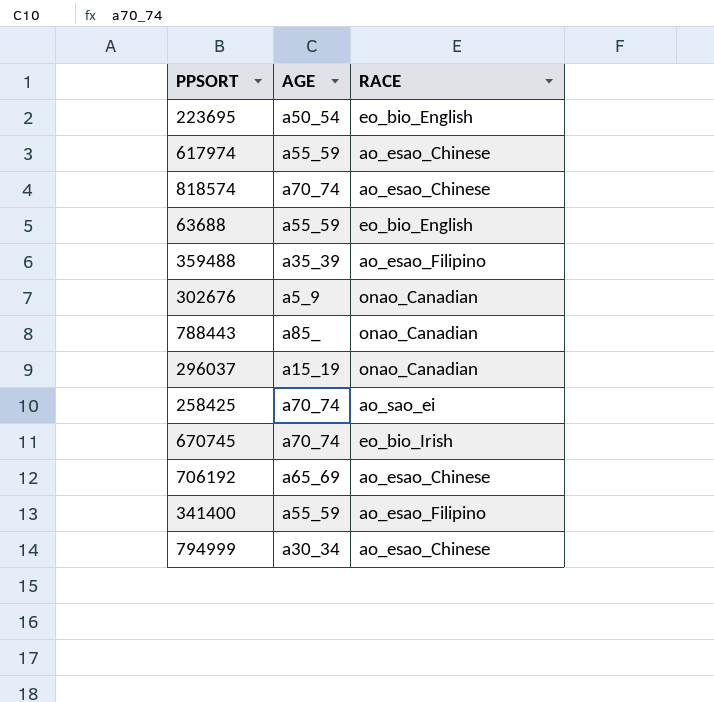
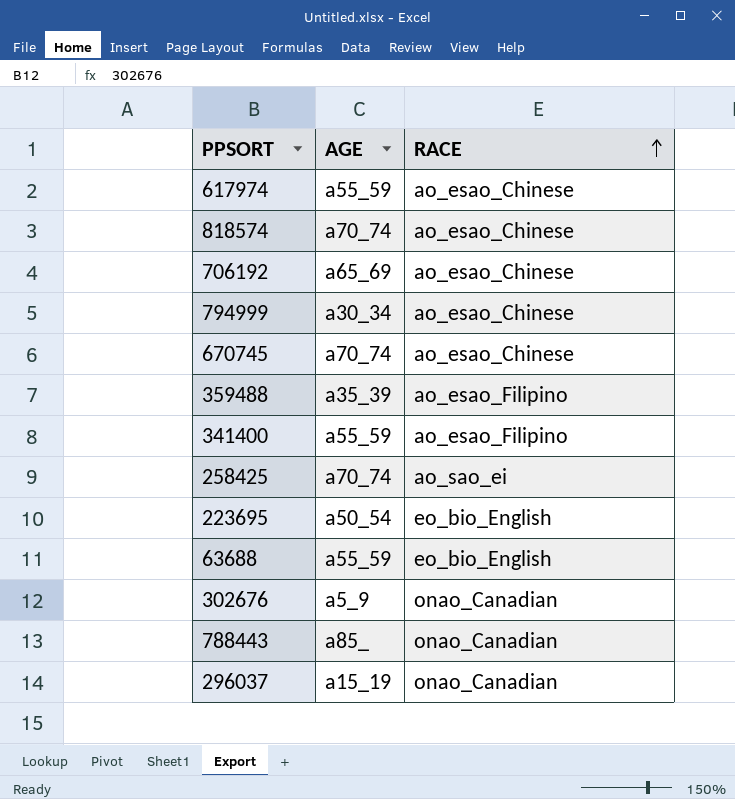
row order: none -> RACE ascending
670745 | RACE: eo_bio_Irish -> ao_esao_Chinese

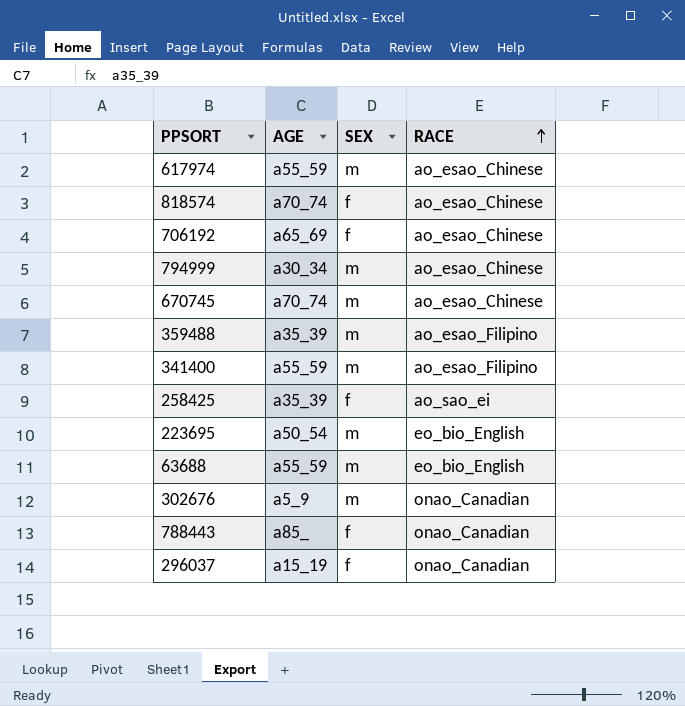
column SEX | position: none -> 3
258425 | AGE: a70_74 -> a35_39

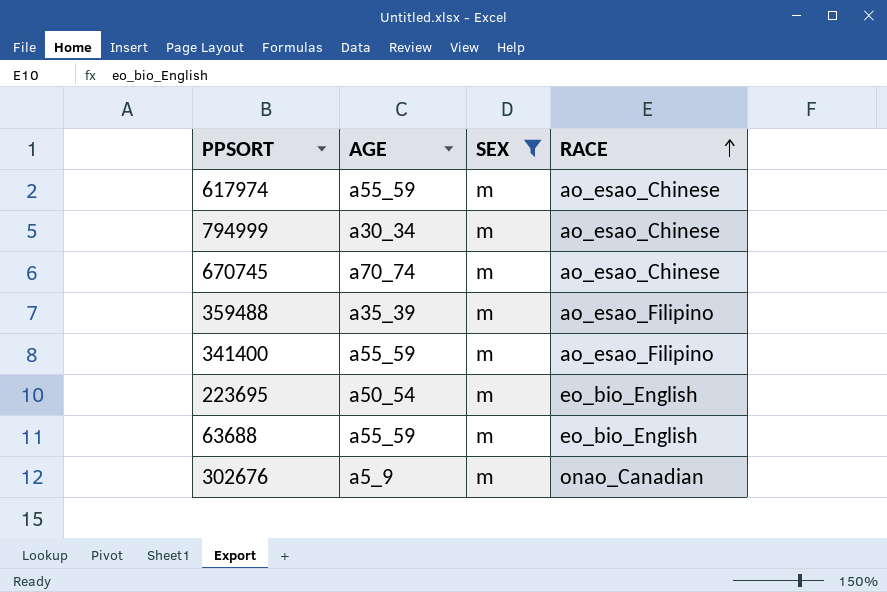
filter: none -> SEX = m

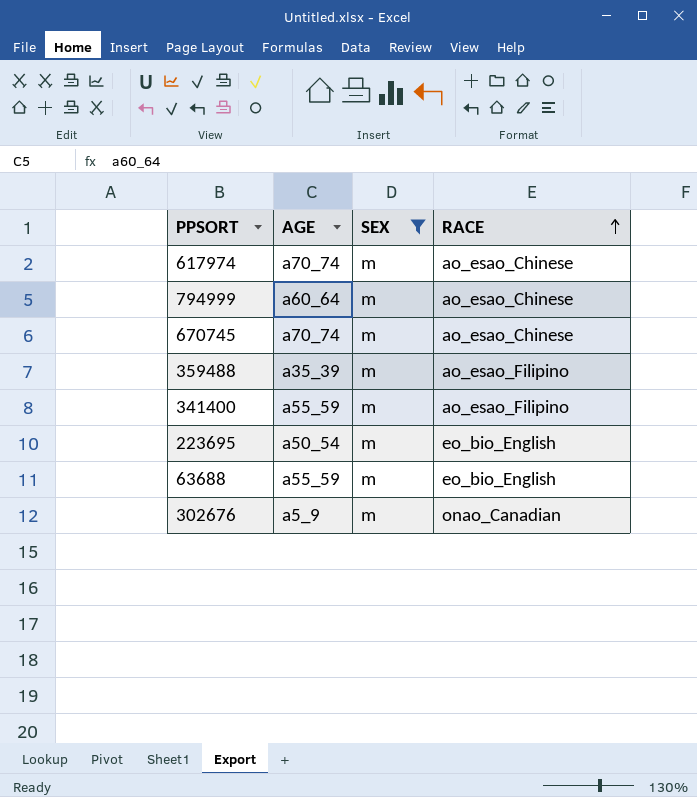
617974 | AGE: a55_59 -> a70_74
794999 | AGE: a30_34 -> a60_64

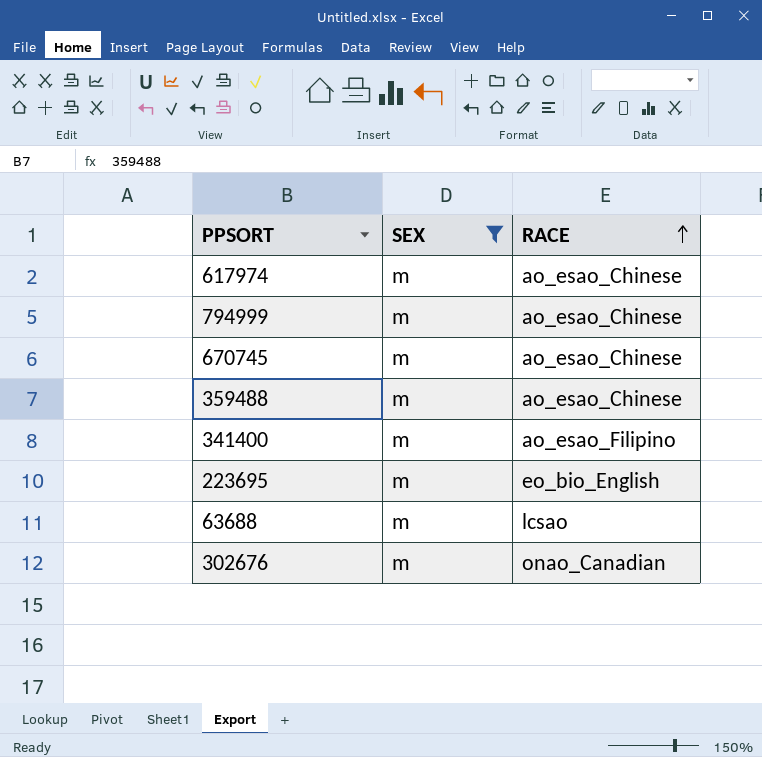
column AGE | position: 2 -> none
359488 | RACE: ao_esao_Filipino -> ao_esao_Chinese
63688 | RACE: eo_bio_English -> lcsao

